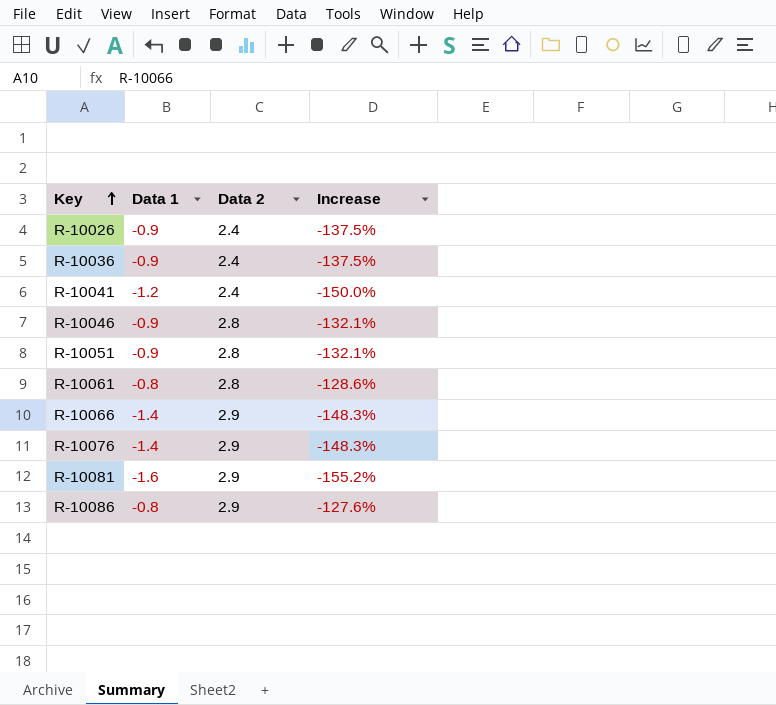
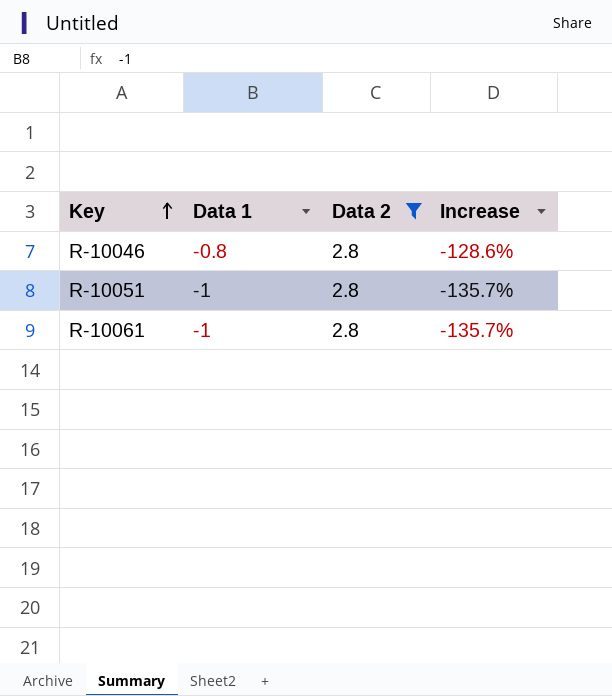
filter: none -> Data 2 = 2.8
R-10046 | Data 1: -0.9 -> -0.8
R-10046 | Increase: -132.1% -> -128.6%
R-10051 | Data 1: -0.9 -> -1
R-10051 | Increase: -132.1% -> -135.7%
R-10061 | Data 1: -0.8 -> -1
R-10061 | Increase: -128.6% -> -135.7%

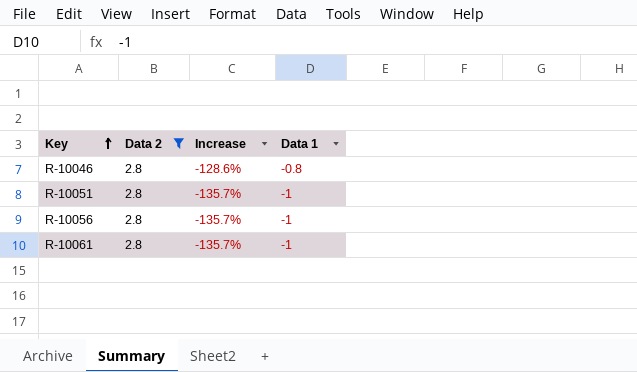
column Data 1 | position: 2 -> 4
row R-10056: none -> 2.8 | -135.7% | -1

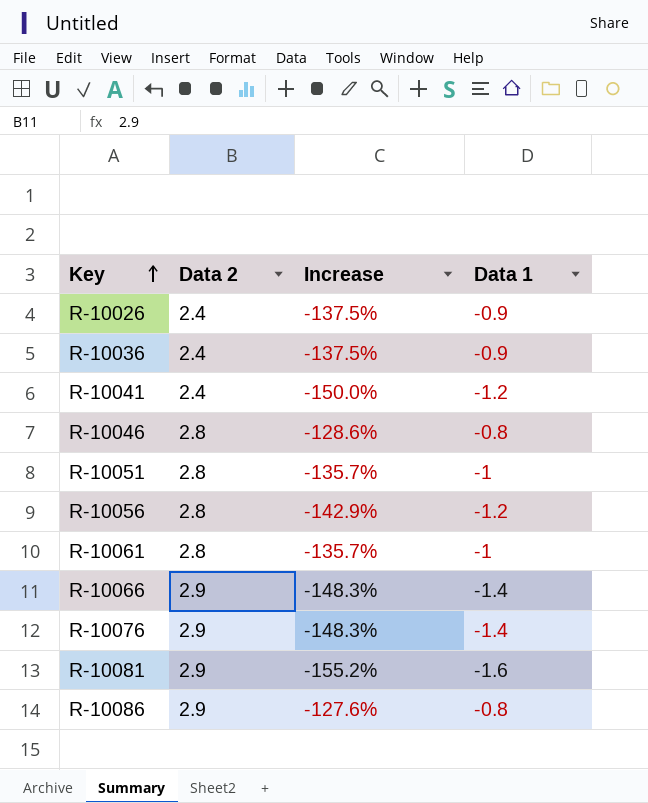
filter: Data 2 = 2.8 -> none
R-10056 | Increase: -135.7% -> -142.9%
R-10056 | Data 1: -1 -> -1.2

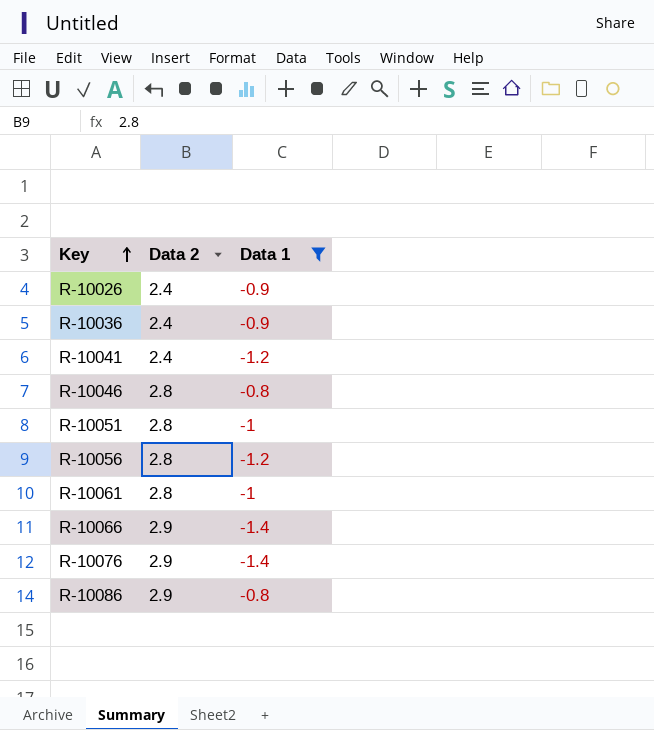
filter: none -> Data 1 != -1.6
column Increase | formula: ([Data 1] - [Data 2]) / [Data 2] -> none

